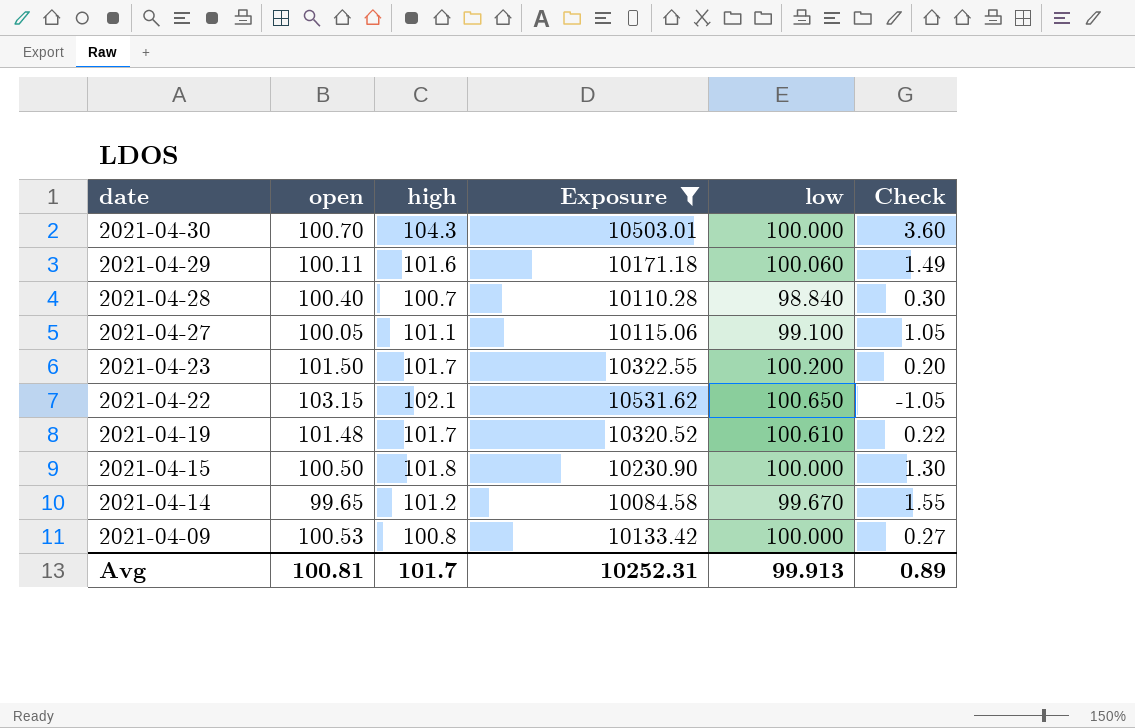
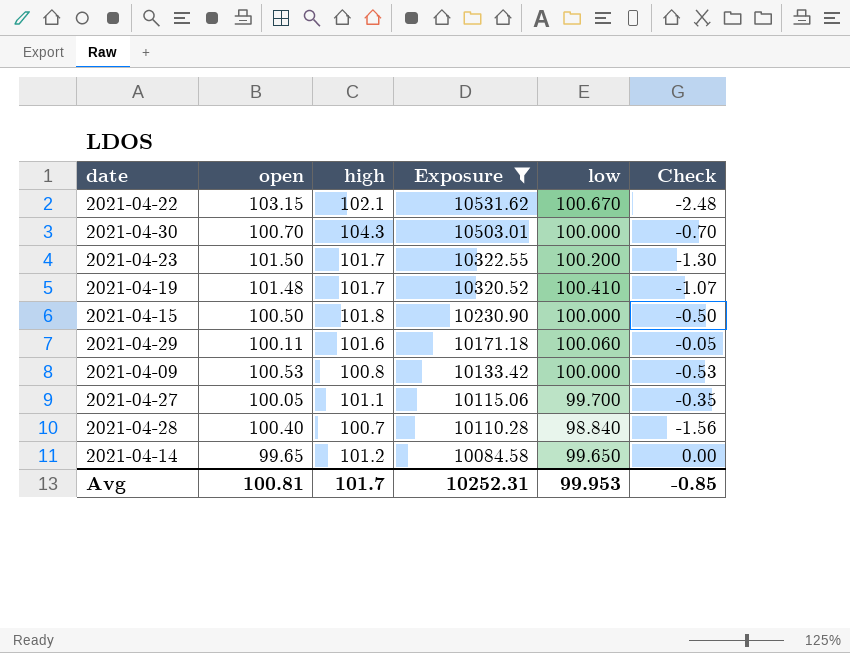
row order: date descending -> Exposure descending
column Check | formula: [high] - [open] -> [low] - [open]
2021-04-22 | low: 100.650 -> 100.670
2021-04-19 | low: 100.610 -> 100.410
2021-04-27 | low: 99.100 -> 99.700
2021-04-14 | low: 99.670 -> 99.650
Avg | low: 99.913 -> 99.953
Avg | Check: 0.89 -> -0.85

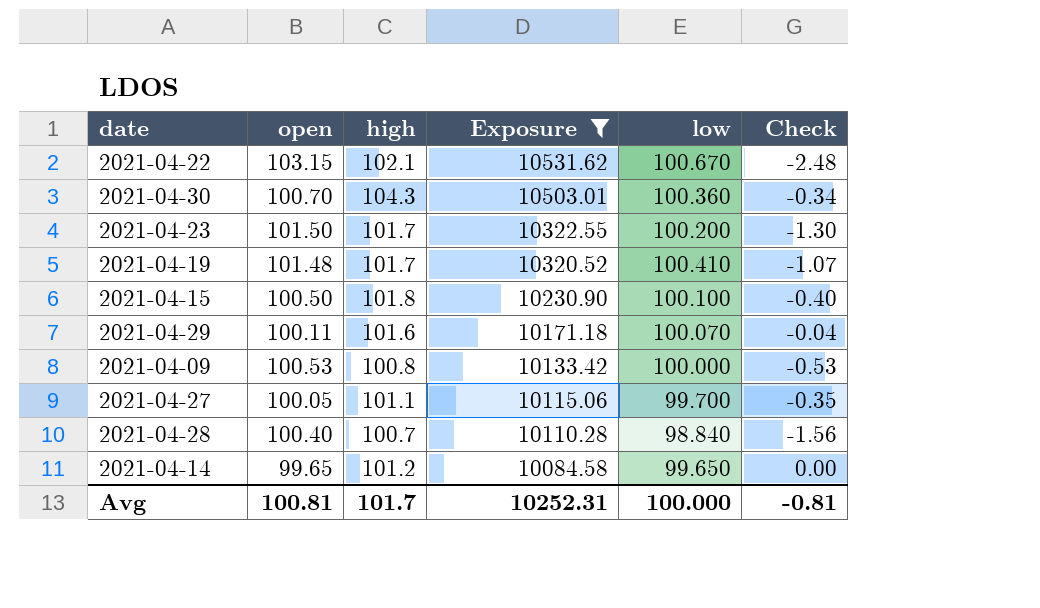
2021-04-30 | low: 100.000 -> 100.360
2021-04-30 | Check: -0.70 -> -0.34
2021-04-15 | low: 100.000 -> 100.100
2021-04-15 | Check: -0.50 -> -0.40
2021-04-29 | low: 100.060 -> 100.070
2021-04-29 | Check: -0.05 -> -0.04
Avg | low: 99.953 -> 100.000
Avg | Check: -0.85 -> -0.81

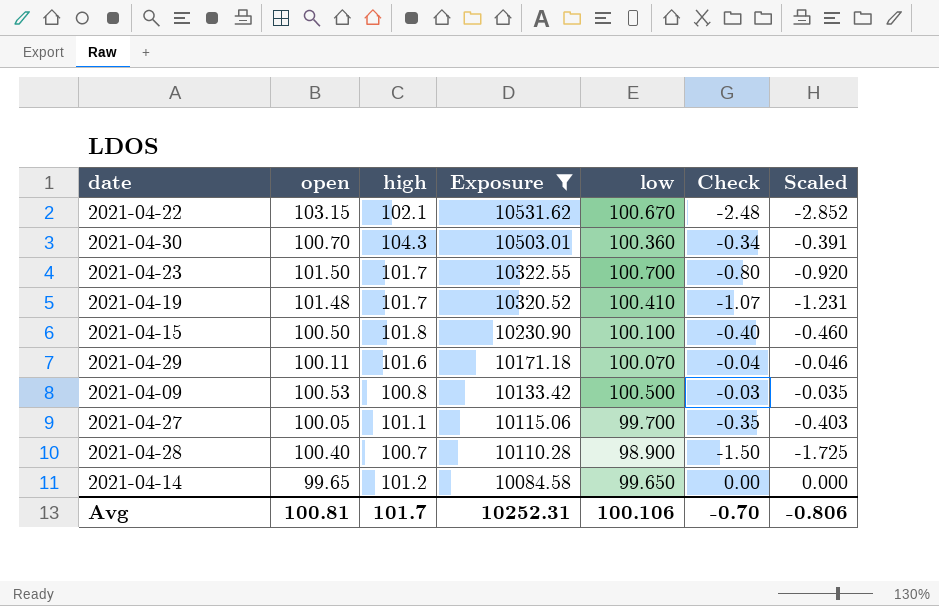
column Scaled | formula: none -> [Check] * 1.15
2021-04-23 | low: 100.200 -> 100.700
2021-04-23 | Check: -1.30 -> -0.80
2021-04-09 | low: 100.000 -> 100.500
2021-04-09 | Check: -0.53 -> -0.03
2021-04-28 | low: 98.840 -> 98.900
2021-04-28 | Check: -1.56 -> -1.50
Avg | low: 100.000 -> 100.106
Avg | Check: -0.81 -> -0.70

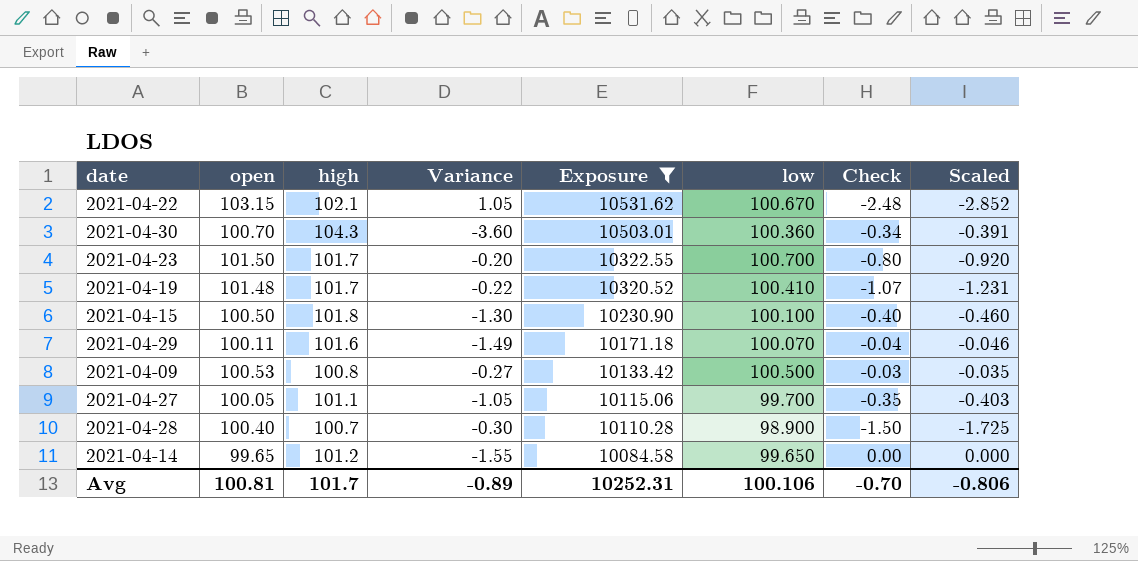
column Variance | formula: none -> [open] - [high]

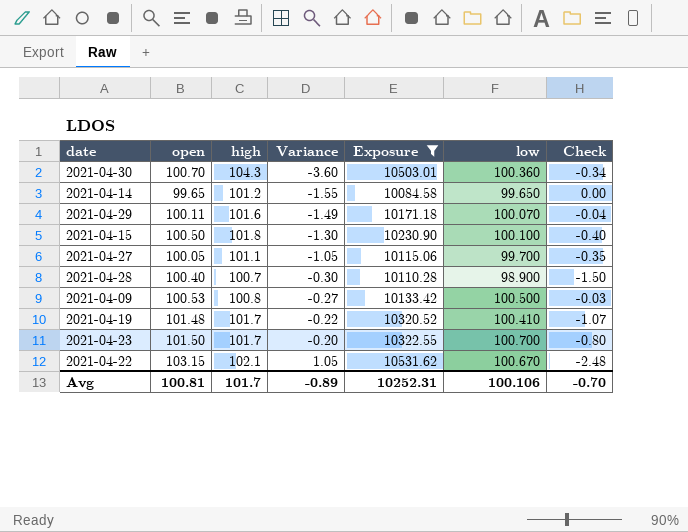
row order: Exposure descending -> Variance ascending
column Scaled | formula: [Check] * 1.15 -> none

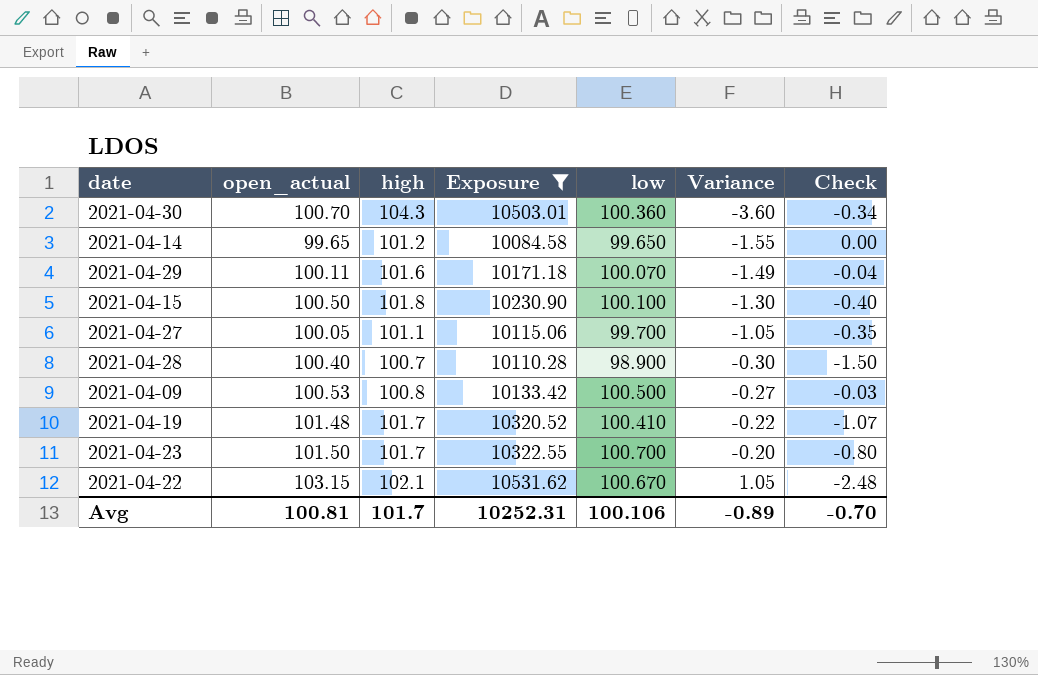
column name: open -> open_actual
column Variance | position: 4 -> 6

